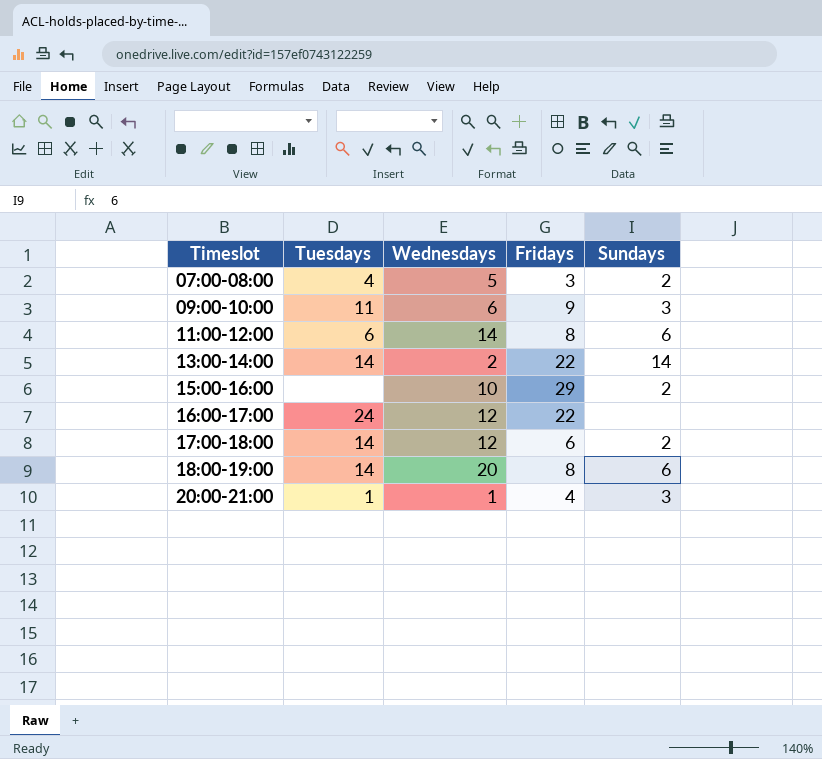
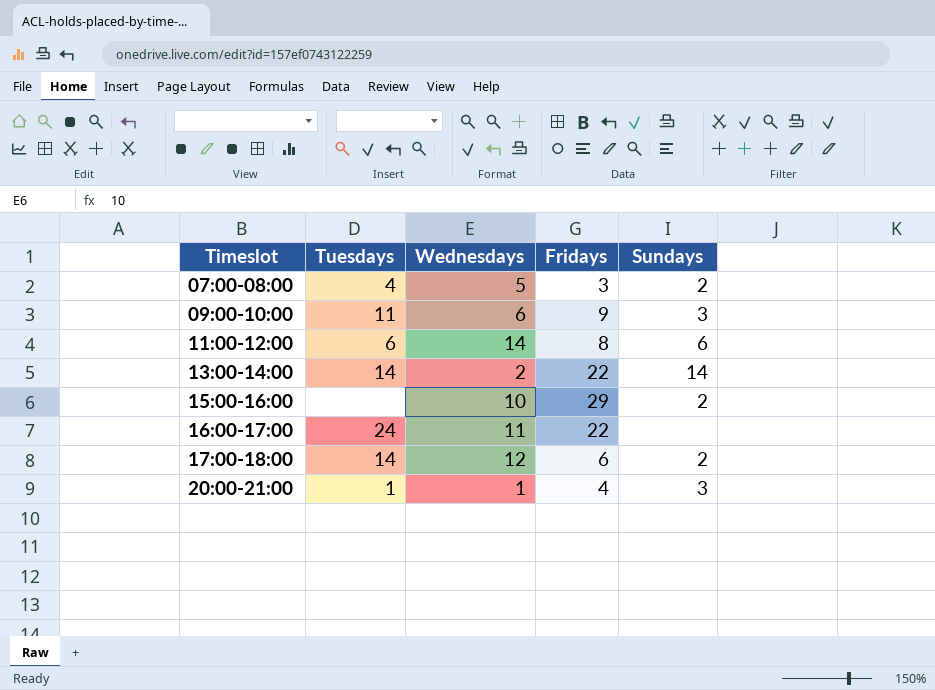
row 18:00-19:00: 14 | 20 | 8 | 6 -> none
16:00-17:00 | Wednesdays: 12 -> 11

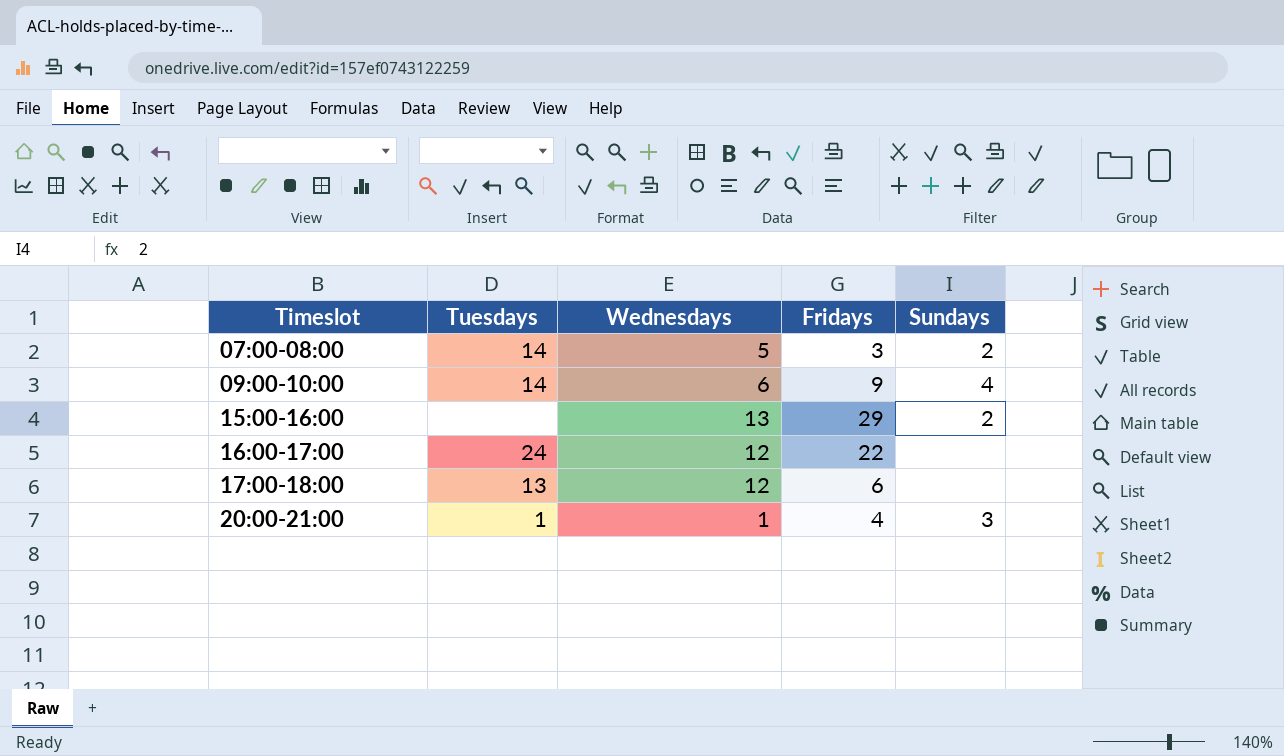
row 11:00-12:00: 6 | 14 | 8 | 6 -> none
row 13:00-14:00: 14 | 2 | 22 | 14 -> none
07:00-08:00 | Tuesdays: 4 -> 14
09:00-10:00 | Tuesdays: 11 -> 14
09:00-10:00 | Sundays: 3 -> 4
15:00-16:00 | Wednesdays: 10 -> 13
16:00-17:00 | Wednesdays: 11 -> 12
17:00-18:00 | Tuesdays: 14 -> 13
17:00-18:00 | Sundays: 2 -> none

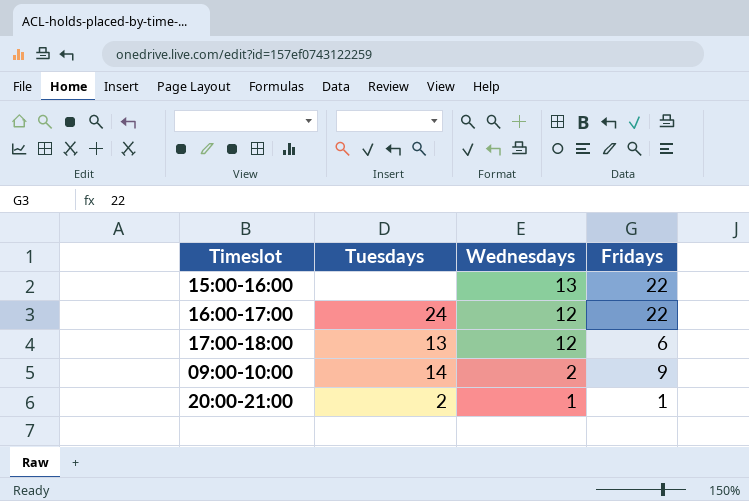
row order: Timeslot ascending -> Wednesdays descending
column Sundays | position: 5 -> none
row 07:00-08:00: 14 | 5 | 3 | 2 -> none
15:00-16:00 | Fridays: 29 -> 22
09:00-10:00 | Wednesdays: 6 -> 2
20:00-21:00 | Tuesdays: 1 -> 2
20:00-21:00 | Fridays: 4 -> 1

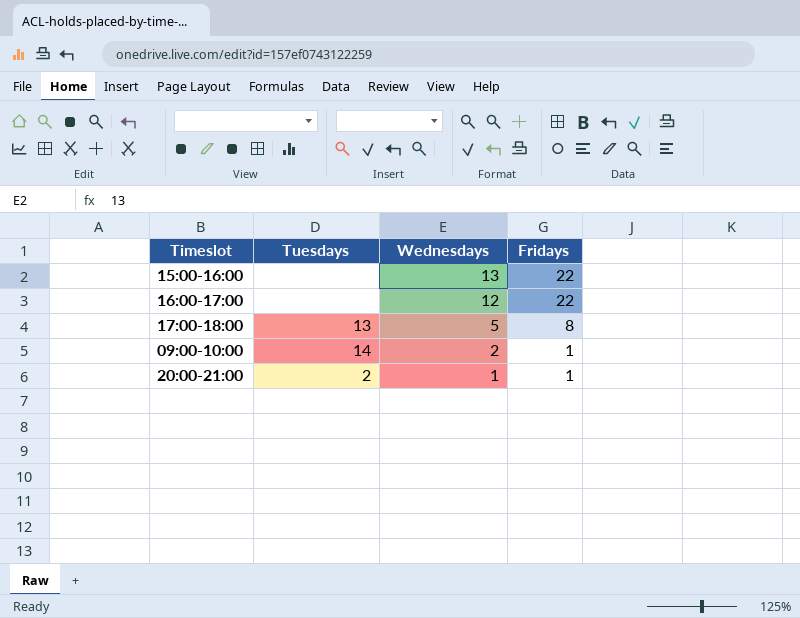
16:00-17:00 | Tuesdays: 24 -> none
17:00-18:00 | Wednesdays: 12 -> 5
17:00-18:00 | Fridays: 6 -> 8
09:00-10:00 | Fridays: 9 -> 1

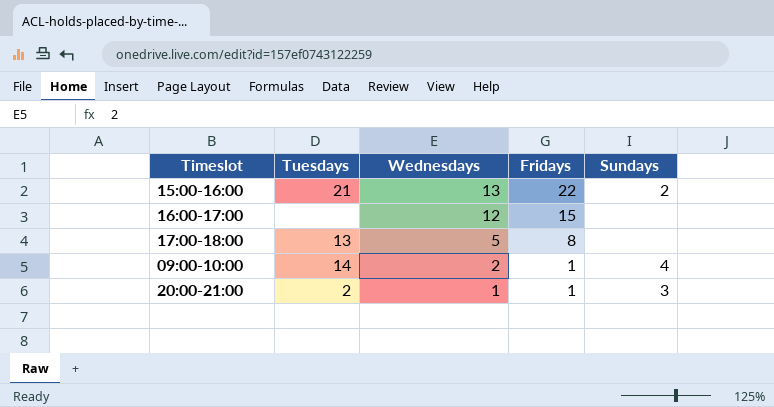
column Sundays | position: none -> 5
15:00-16:00 | Tuesdays: none -> 21
16:00-17:00 | Fridays: 22 -> 15

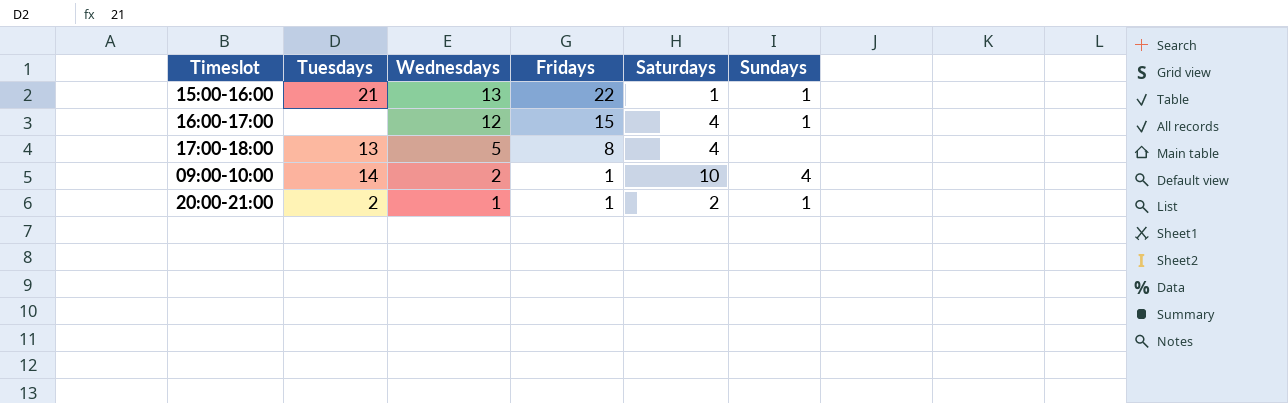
column Saturdays | position: none -> 5
15:00-16:00 | Sundays: 2 -> 1
16:00-17:00 | Sundays: none -> 1
20:00-21:00 | Sundays: 3 -> 1

